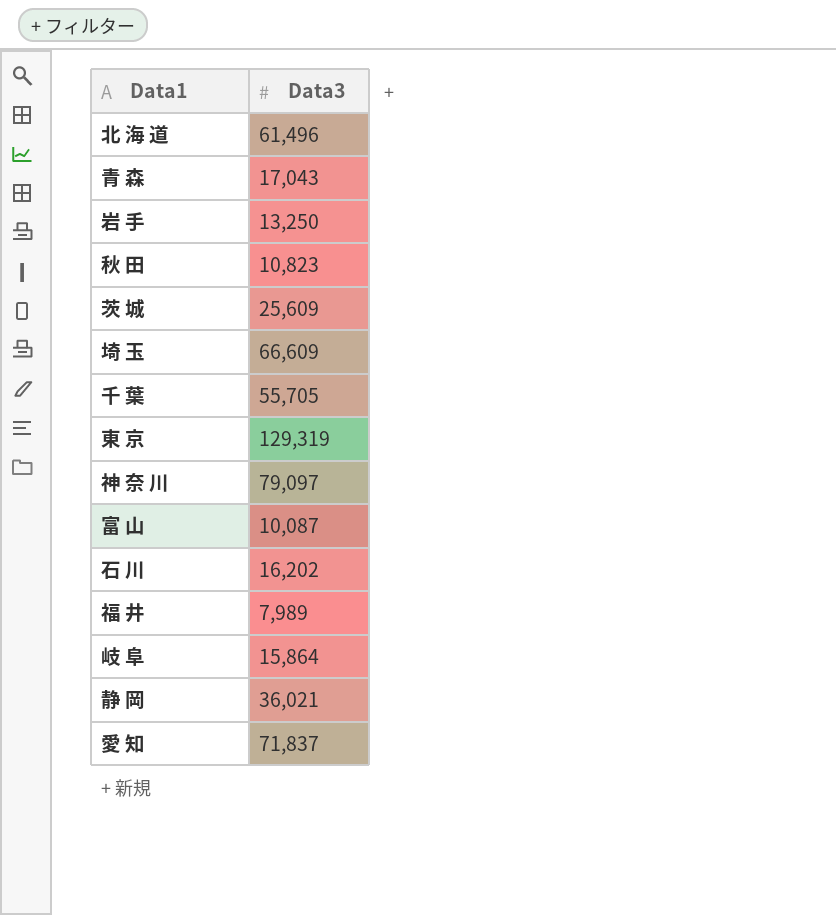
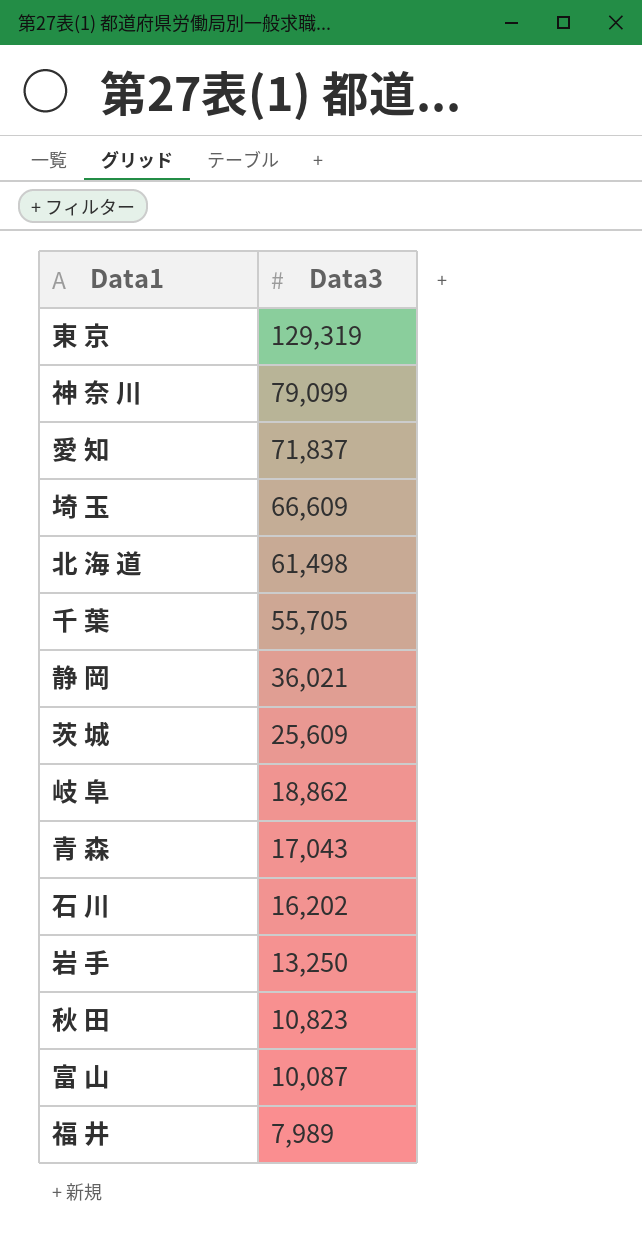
row order: none -> Data3 descending
神 奈 川 | Data3: 79,097 -> 79,099
北 海 道 | Data3: 61,496 -> 61,498
岐 阜 | Data3: 15,864 -> 18,862

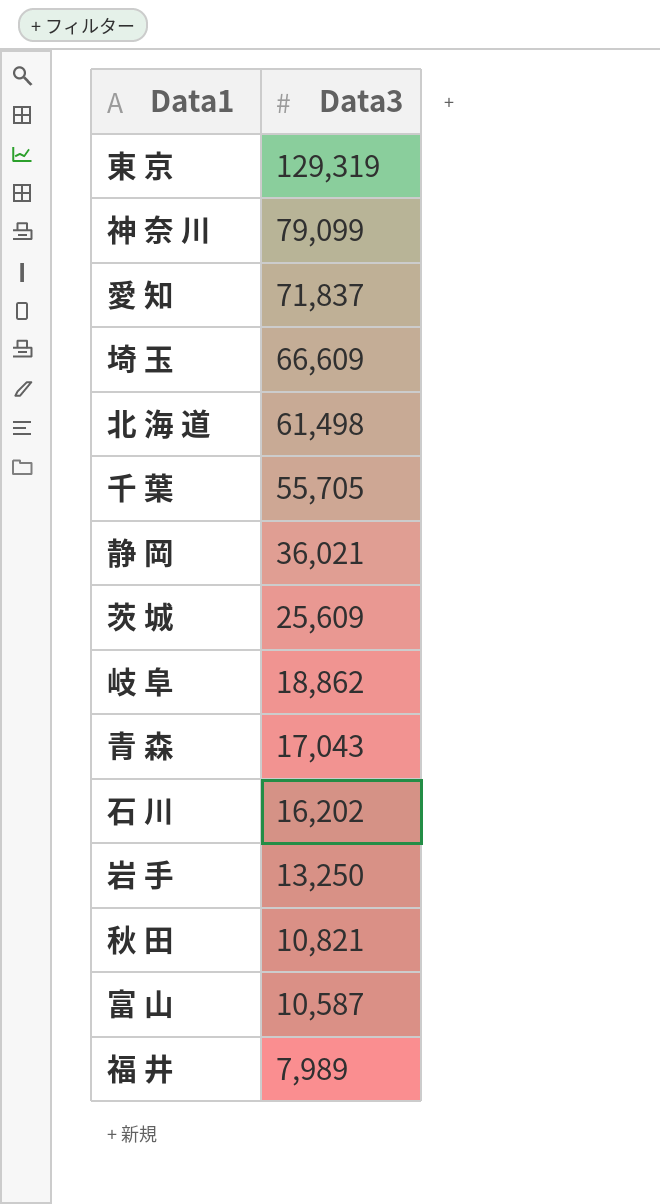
秋 田 | Data3: 10,823 -> 10,821
富 山 | Data3: 10,087 -> 10,587

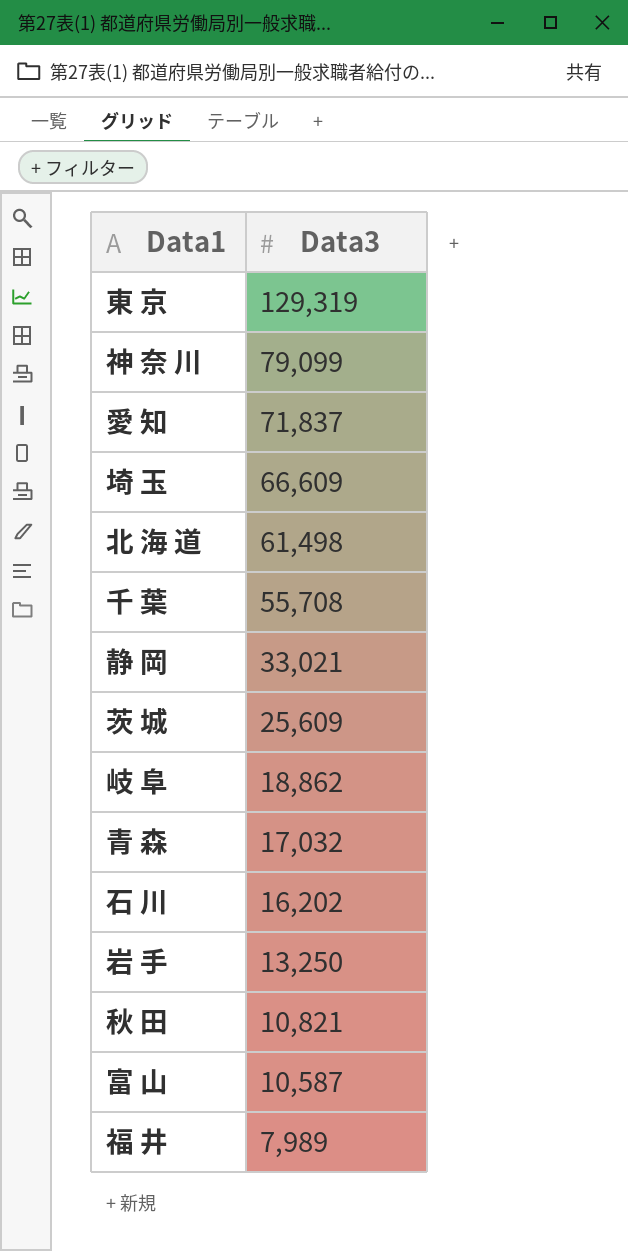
千 葉 | Data3: 55,705 -> 55,708
静 岡 | Data3: 36,021 -> 33,021
青 森 | Data3: 17,043 -> 17,032

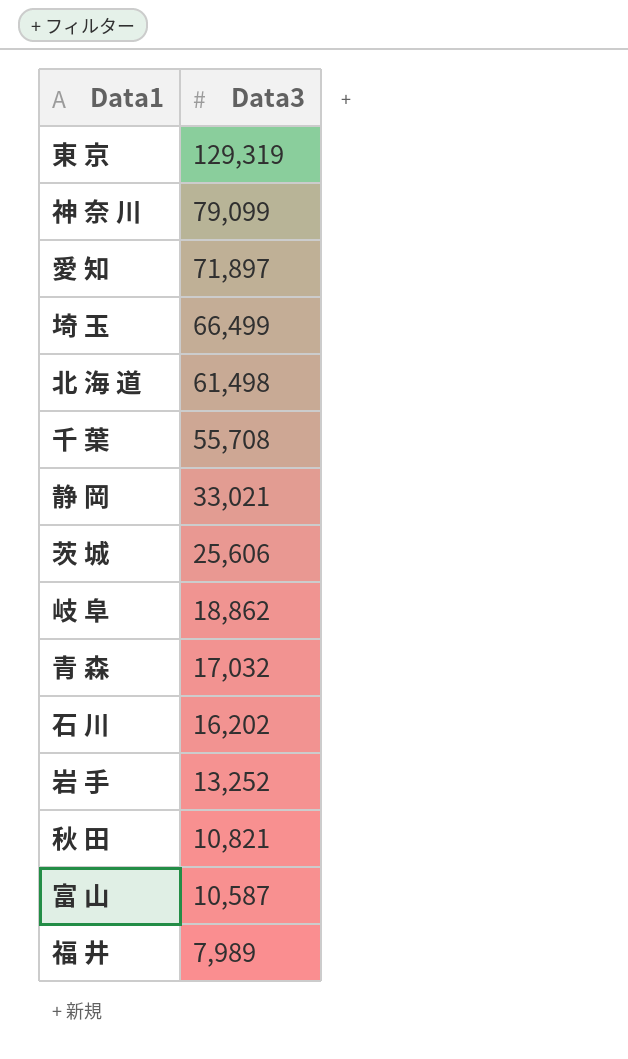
愛 知 | Data3: 71,837 -> 71,897
埼 玉 | Data3: 66,609 -> 66,499
茨 城 | Data3: 25,609 -> 25,606
岩 手 | Data3: 13,250 -> 13,252

